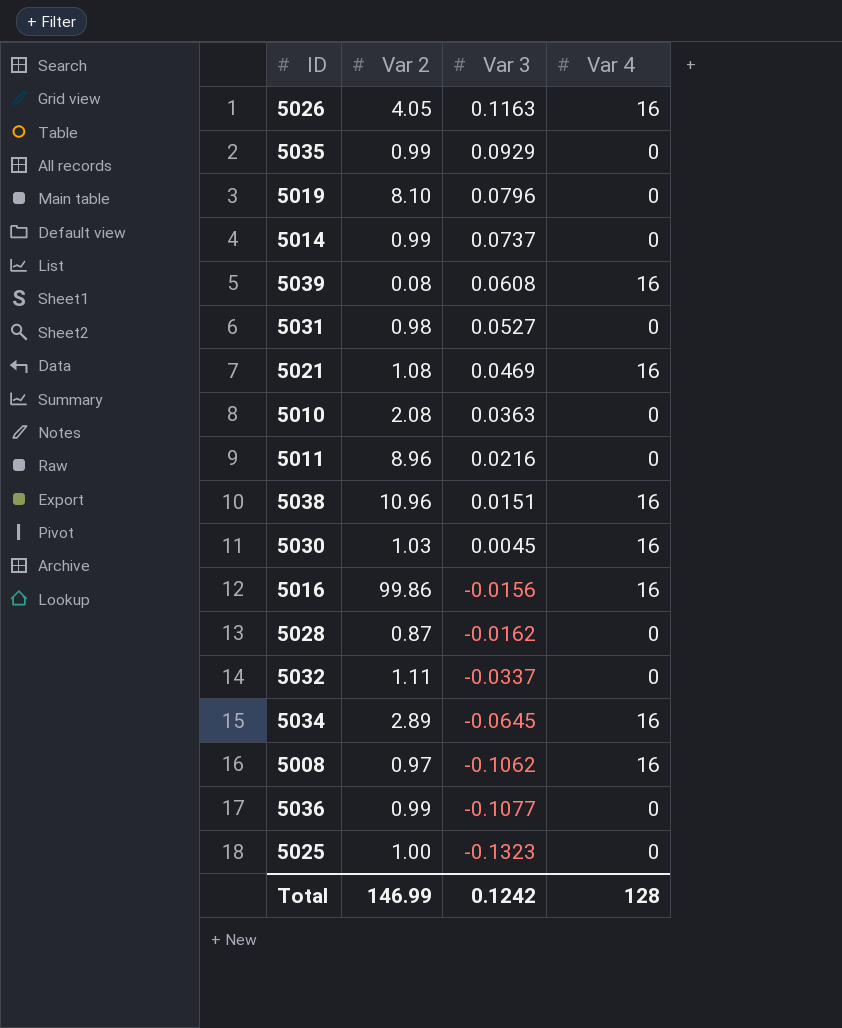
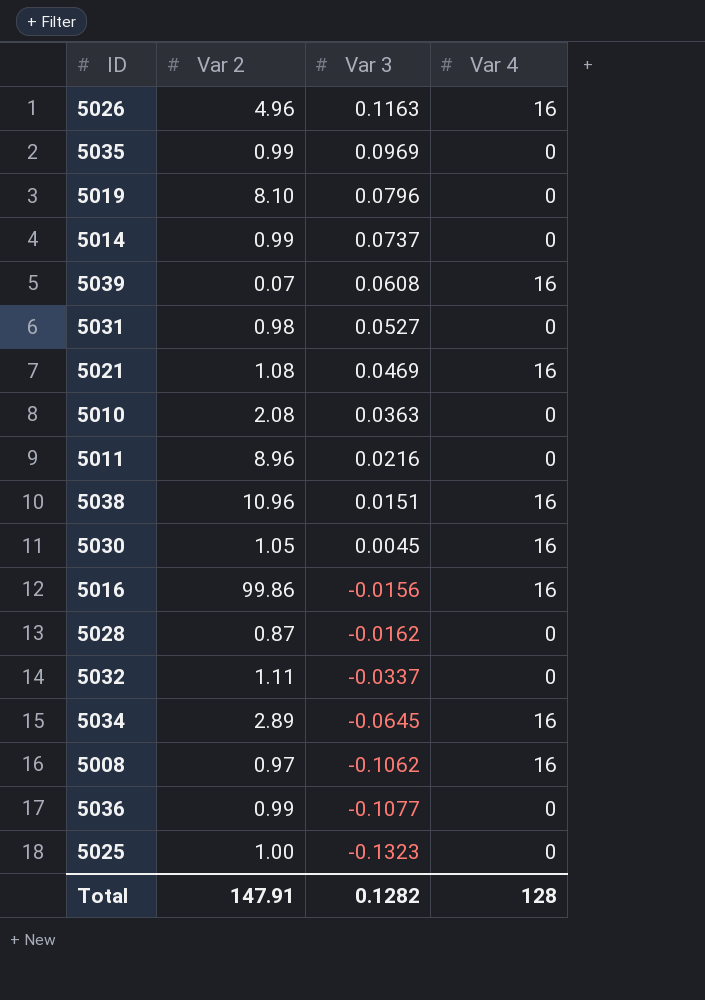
5026 | Var 2: 4.05 -> 4.96
5035 | Var 3: 0.0929 -> 0.0969
5039 | Var 2: 0.08 -> 0.07
5030 | Var 2: 1.03 -> 1.05
Total | Var 2: 146.99 -> 147.91
Total | Var 3: 0.1242 -> 0.1282

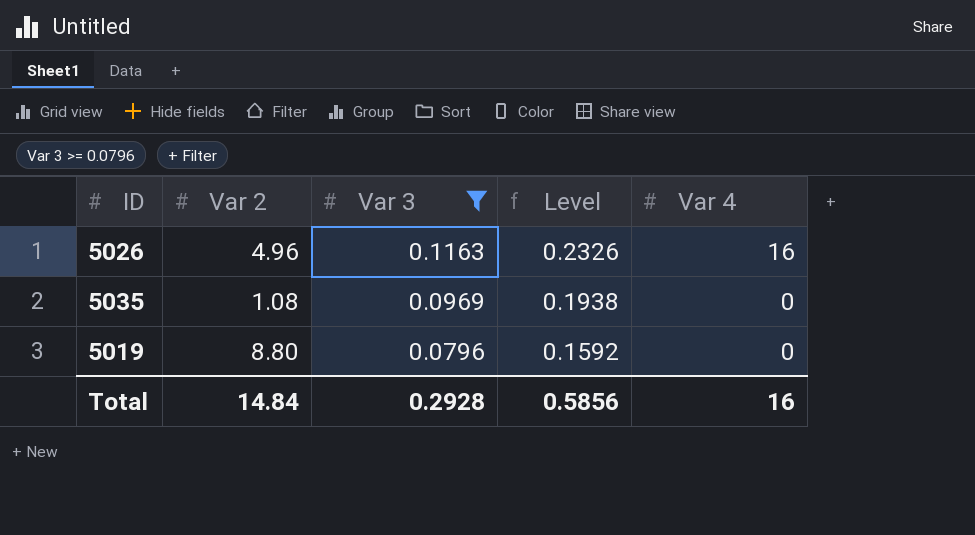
filter: none -> Var 3 >= 0.0796
column Level | formula: none -> [Var 3] * 2
5035 | Var 2: 0.99 -> 1.08
5019 | Var 2: 8.10 -> 8.80
Total | Var 2: 147.91 -> 14.84
Total | Var 3: 0.1282 -> 0.2928
Total | Var 4: 128 -> 16

